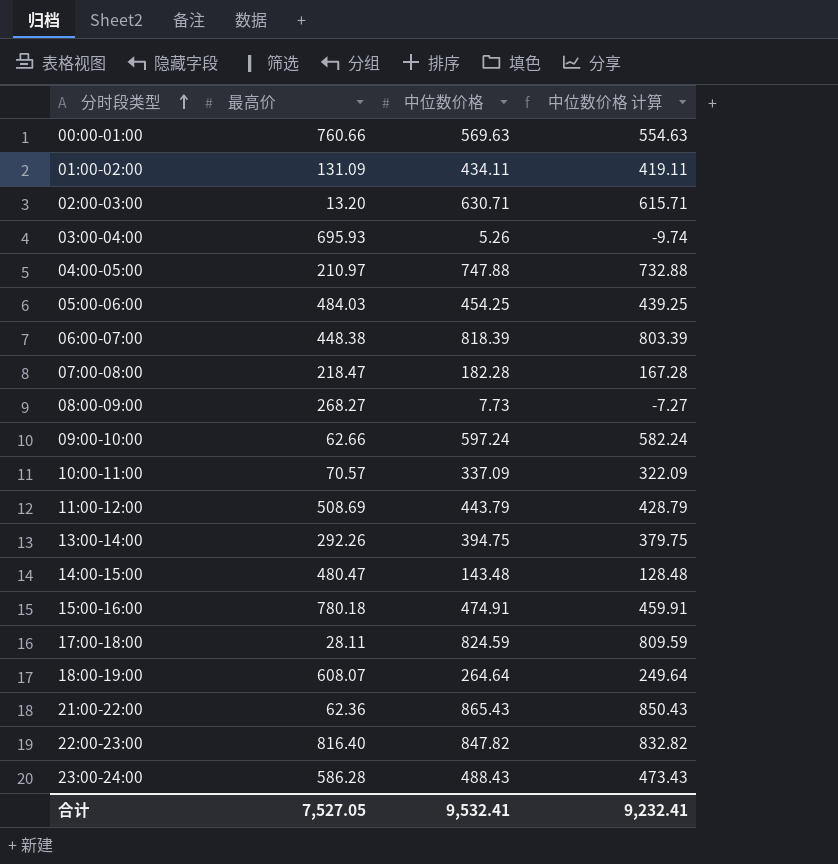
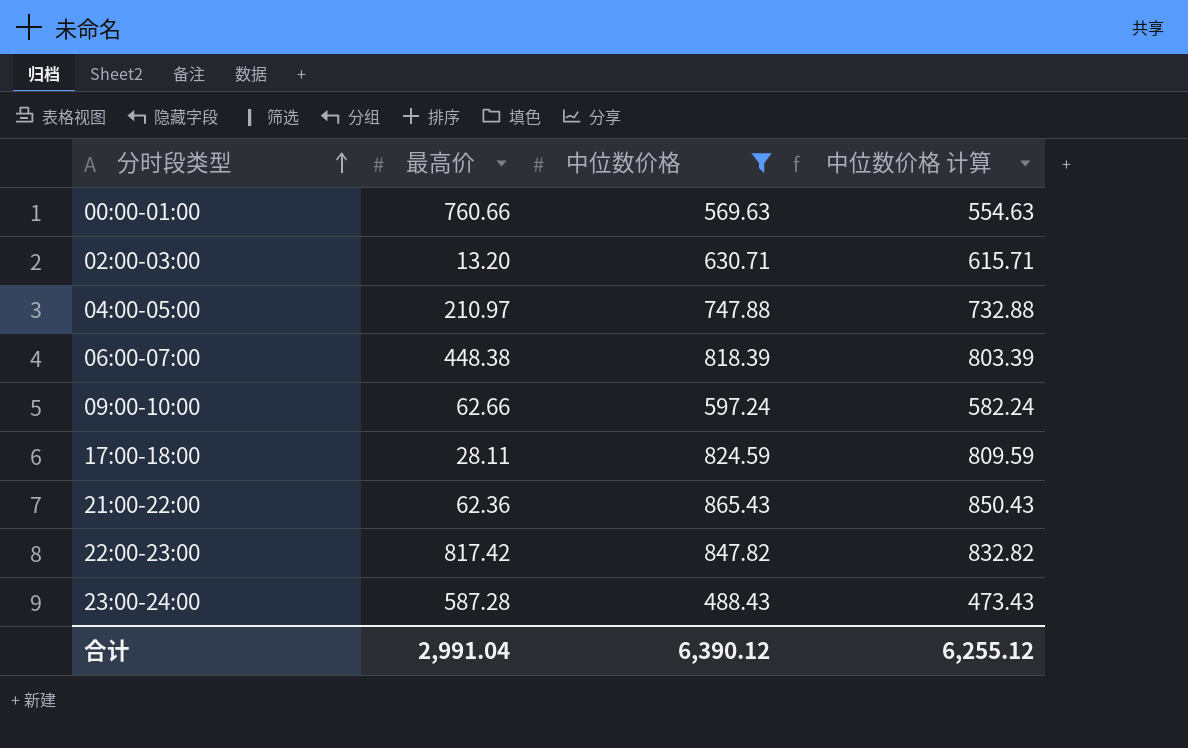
filter: none -> 中位数价格 >= 488.43
22:00-23:00 | 最高价: 816.40 -> 817.42
23:00-24:00 | 最高价: 586.28 -> 587.28
合计 | 最高价: 7,527.05 -> 2,991.04
合计 | 中位数价格: 9,532.41 -> 6,390.12
合计 | 中位数价格 计算: 9,232.41 -> 6,255.12

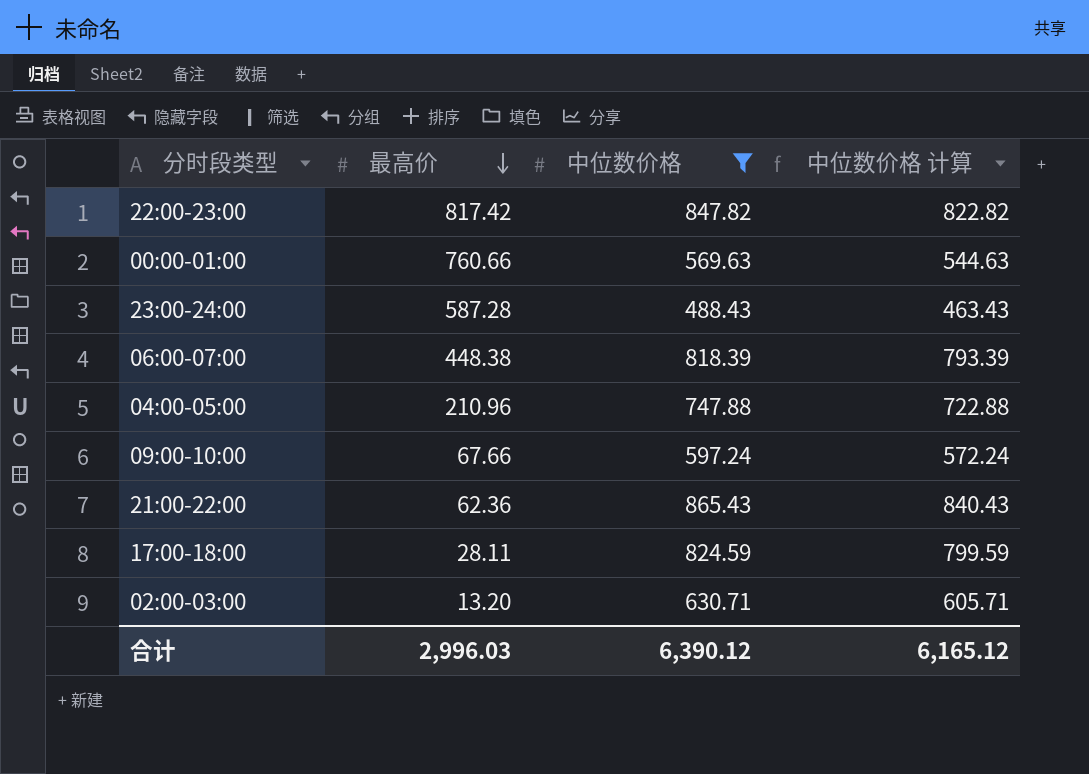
row order: 分时段类型 ascending -> 最高价 descending
column 中位数价格 计算 | formula: [中位数价格] - 15 -> [中位数价格] - 25
04:00-05:00 | 最高价: 210.97 -> 210.96
09:00-10:00 | 最高价: 62.66 -> 67.66
合计 | 最高价: 2,991.04 -> 2,996.03
合计 | 中位数价格 计算: 6,255.12 -> 6,165.12

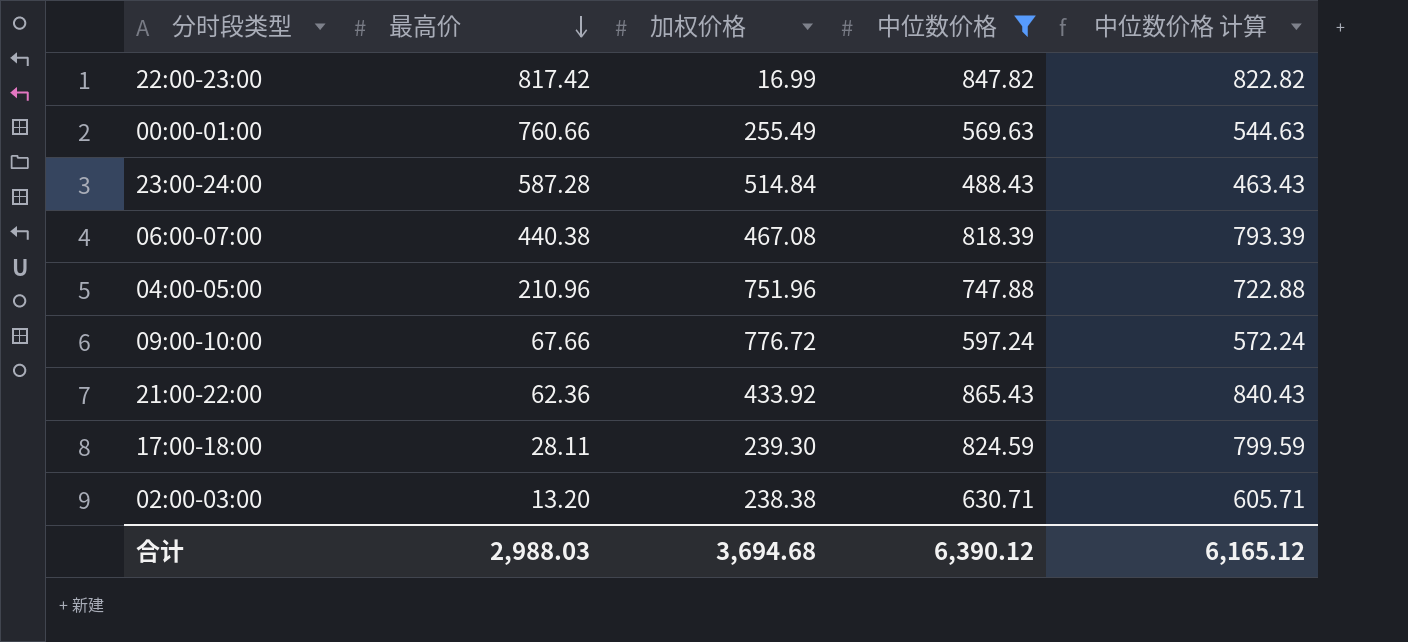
column 加权价格 | position: none -> 3
06:00-07:00 | 最高价: 448.38 -> 440.38
合计 | 最高价: 2,996.03 -> 2,988.03

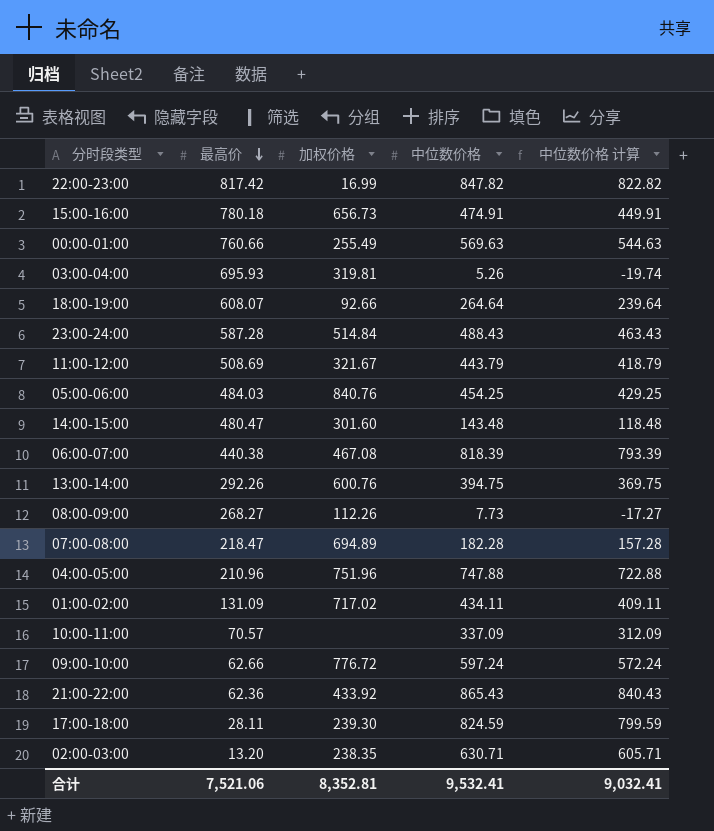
filter: 中位数价格 >= 488.43 -> none
09:00-10:00 | 最高价: 67.66 -> 62.66
02:00-03:00 | 加权价格: 238.38 -> 238.35
合计 | 最高价: 2,988.03 -> 7,521.06
合计 | 加权价格: 3,694.68 -> 8,352.81
合计 | 中位数价格: 6,390.12 -> 9,532.41
合计 | 中位数价格 计算: 6,165.12 -> 9,032.41

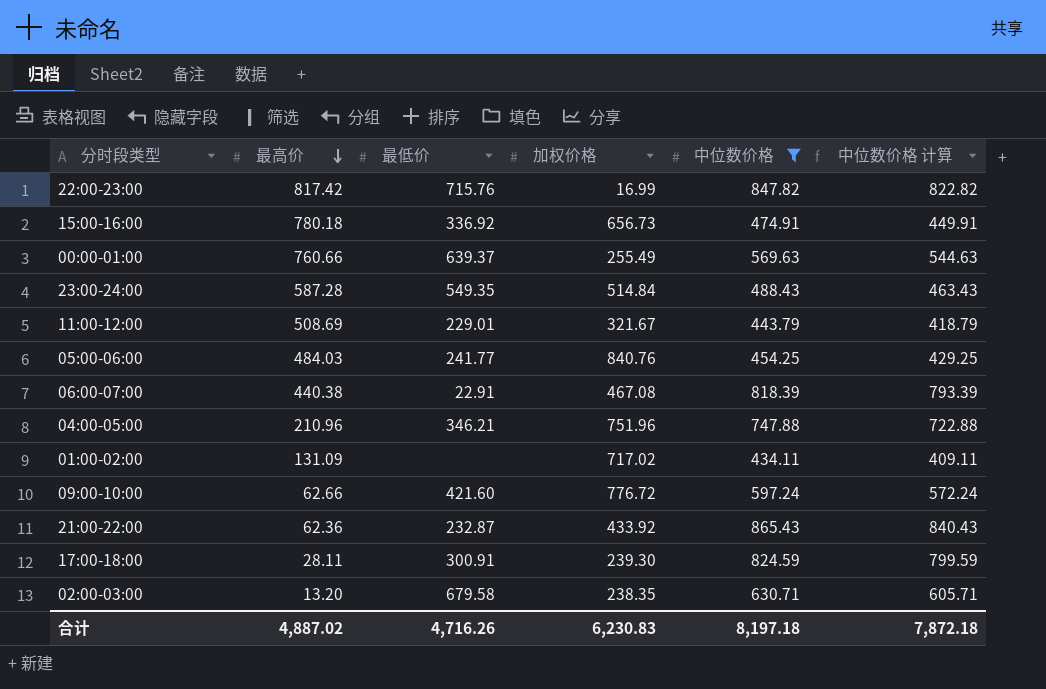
filter: none -> 中位数价格 >= 434.11
column 最低价 | position: none -> 3
合计 | 最高价: 7,521.06 -> 4,887.02
合计 | 加权价格: 8,352.81 -> 6,230.83
合计 | 中位数价格: 9,532.41 -> 8,197.18
合计 | 中位数价格 计算: 9,032.41 -> 7,872.18

